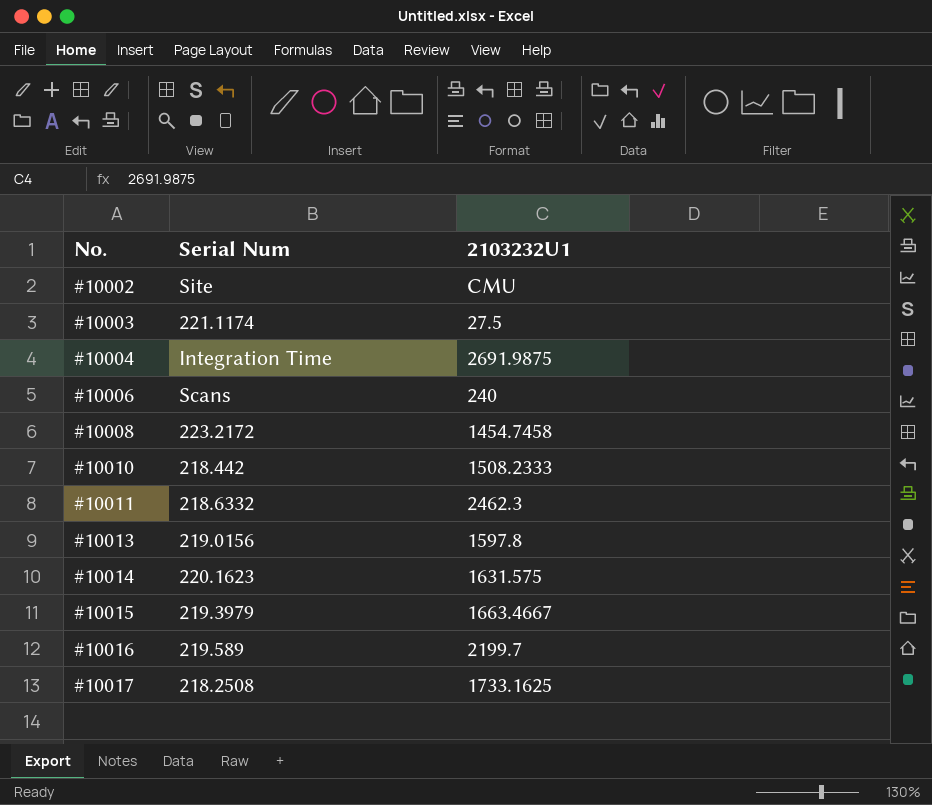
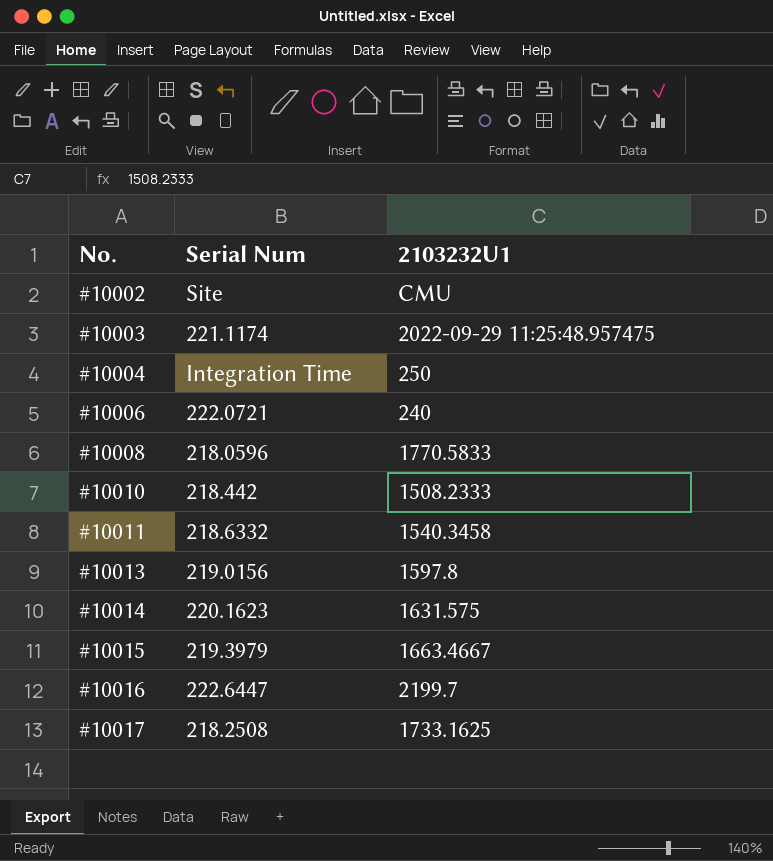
#10003 | 2103232U1: 27.5 -> 2022-09-29 11:25:48.957475
#10004 | 2103232U1: 2691.9875 -> 250
#10006 | Serial Num: Scans -> 222.0721
#10008 | Serial Num: 223.2172 -> 218.0596
#10008 | 2103232U1: 1454.7458 -> 1770.5833
#10011 | 2103232U1: 2462.3 -> 1540.3458
#10016 | Serial Num: 219.589 -> 222.6447

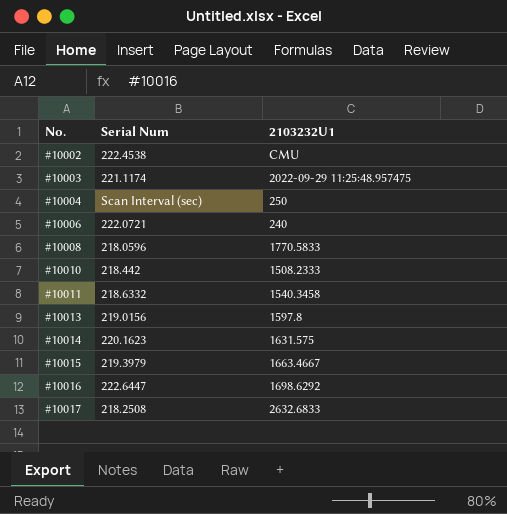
#10002 | Serial Num: Site -> 222.4538
#10004 | Serial Num: Integration Time -> Scan Interval (sec)
#10016 | 2103232U1: 2199.7 -> 1698.6292
#10017 | 2103232U1: 1733.1625 -> 2632.6833

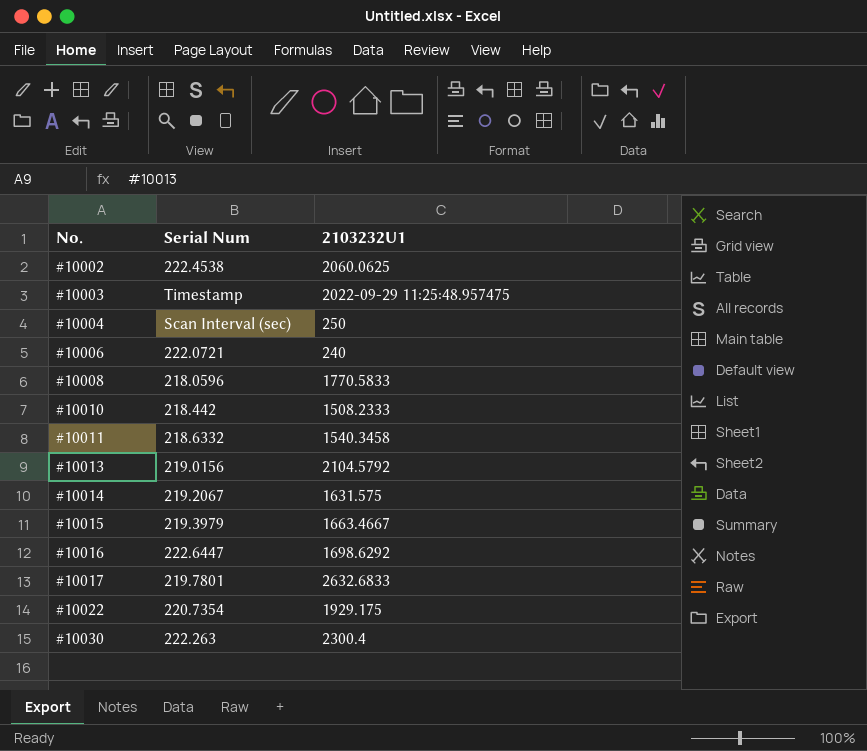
#10002 | 2103232U1: CMU -> 2060.0625
#10003 | Serial Num: 221.1174 -> Timestamp
#10013 | 2103232U1: 1597.8 -> 2104.5792
#10014 | Serial Num: 220.1623 -> 219.2067
#10017 | Serial Num: 218.2508 -> 219.7801
row #10022: none -> 220.7354 | 1929.175
row #10030: none -> 222.263 | 2300.4

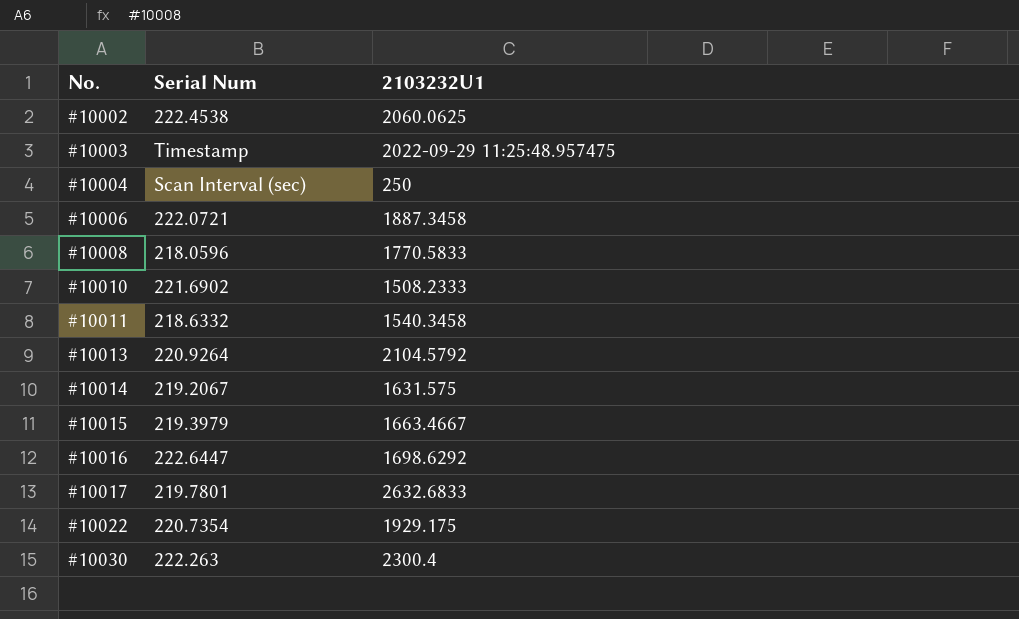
#10006 | 2103232U1: 240 -> 1887.3458
#10010 | Serial Num: 218.442 -> 221.6902
#10013 | Serial Num: 219.0156 -> 220.9264

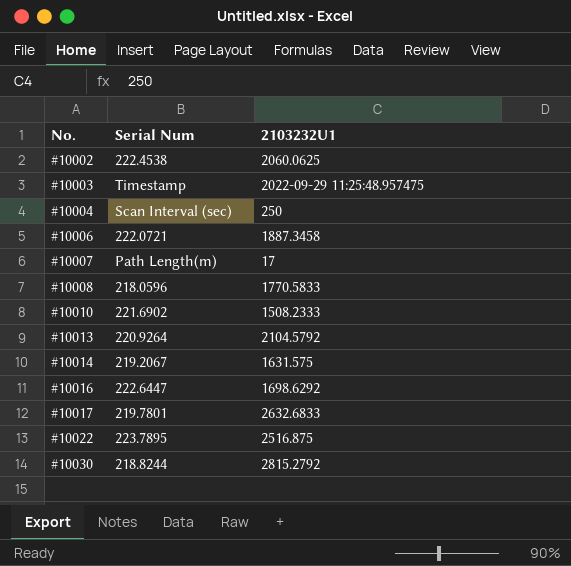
row #10011: 218.6332 | 1540.3458 -> none
row #10015: 219.3979 | 1663.4667 -> none
row #10007: none -> Path Length(m) | 17
#10022 | Serial Num: 220.7354 -> 223.7895
#10022 | 2103232U1: 1929.175 -> 2516.875
#10030 | Serial Num: 222.263 -> 218.8244
#10030 | 2103232U1: 2300.4 -> 2815.2792

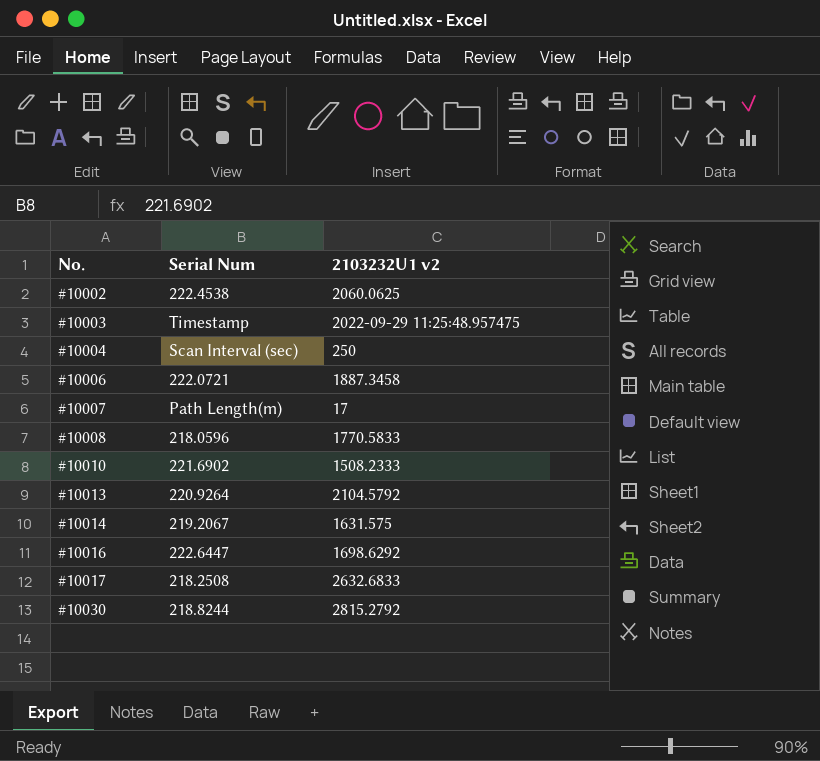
column name: 2103232U1 -> 2103232U1 v2
row #10022: 223.7895 | 2516.875 -> none
#10017 | Serial Num: 219.7801 -> 218.2508

